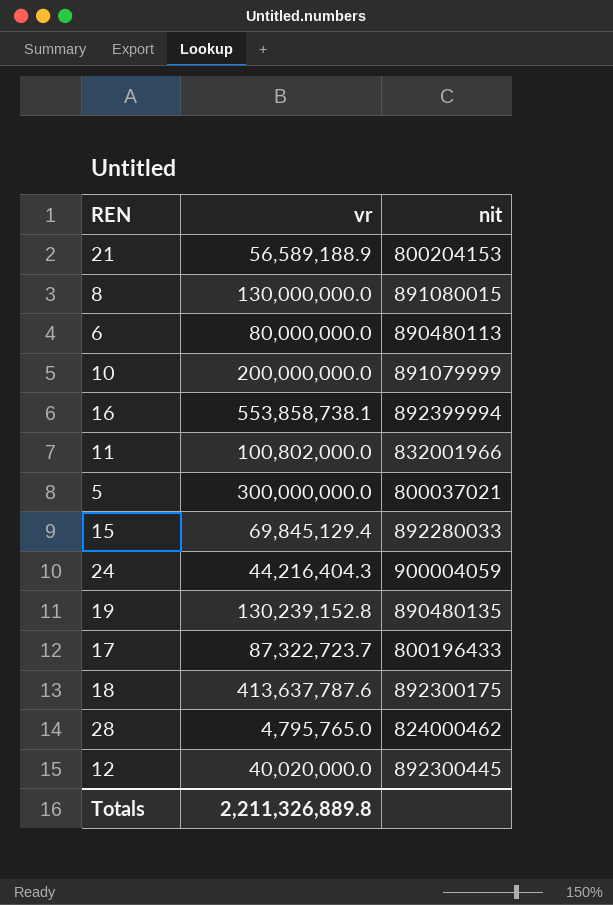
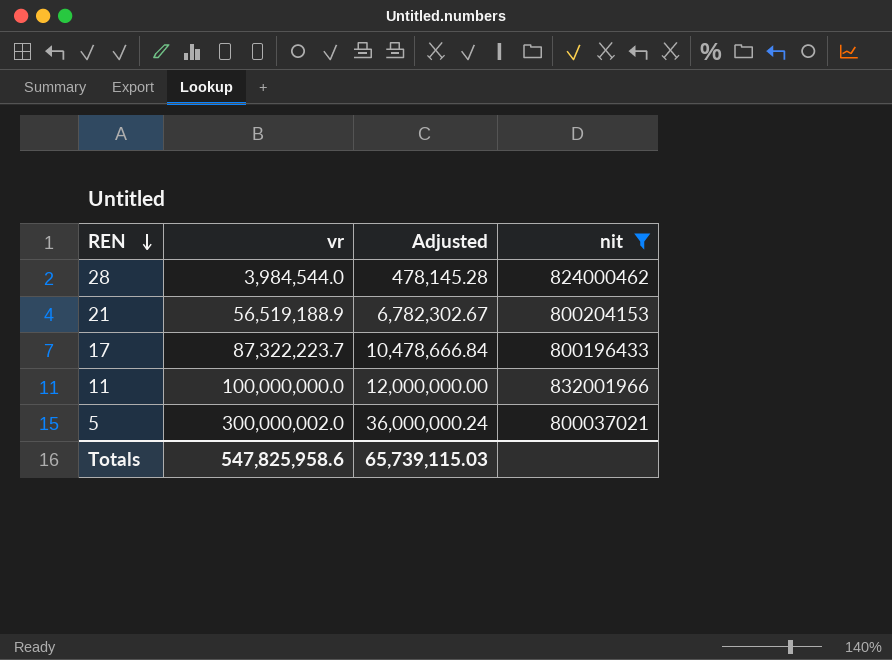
filter: none -> nit <= 832001966
row order: none -> REN descending
column Adjusted | formula: none -> [vr] * 0.12
28 | vr: 4,795,765.0 -> 3,984,544.0
21 | vr: 56,589,188.9 -> 56,519,188.9
17 | vr: 87,322,723.7 -> 87,322,223.7
11 | vr: 100,802,000.0 -> 100,000,000.0
5 | vr: 300,000,000.0 -> 300,000,002.0
Totals | vr: 2,211,326,889.8 -> 547,825,958.6

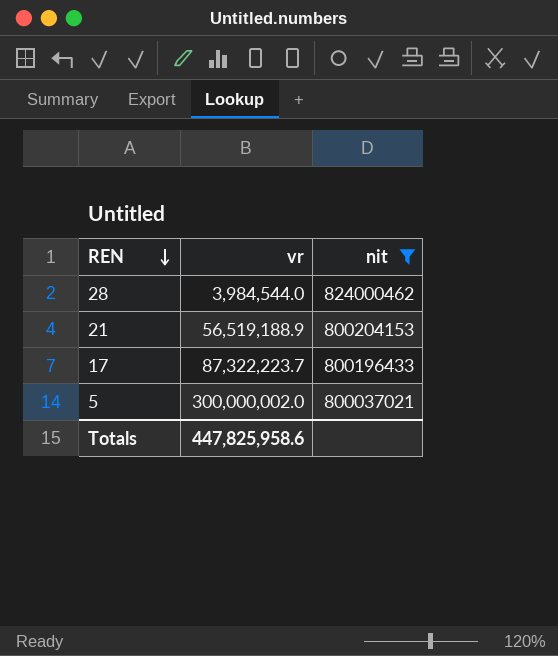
column Adjusted | formula: [vr] * 0.12 -> none
row 11: 100,000,000.0 | 12,000,000.00 | 832001966 -> none
Totals | vr: 547,825,958.6 -> 447,825,958.6

